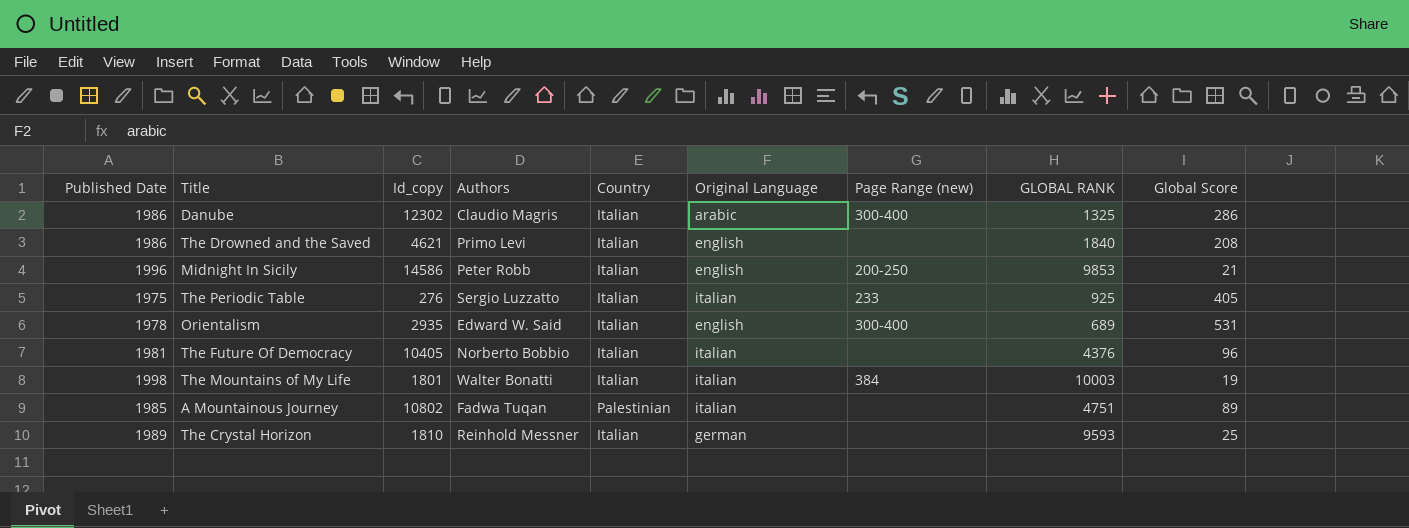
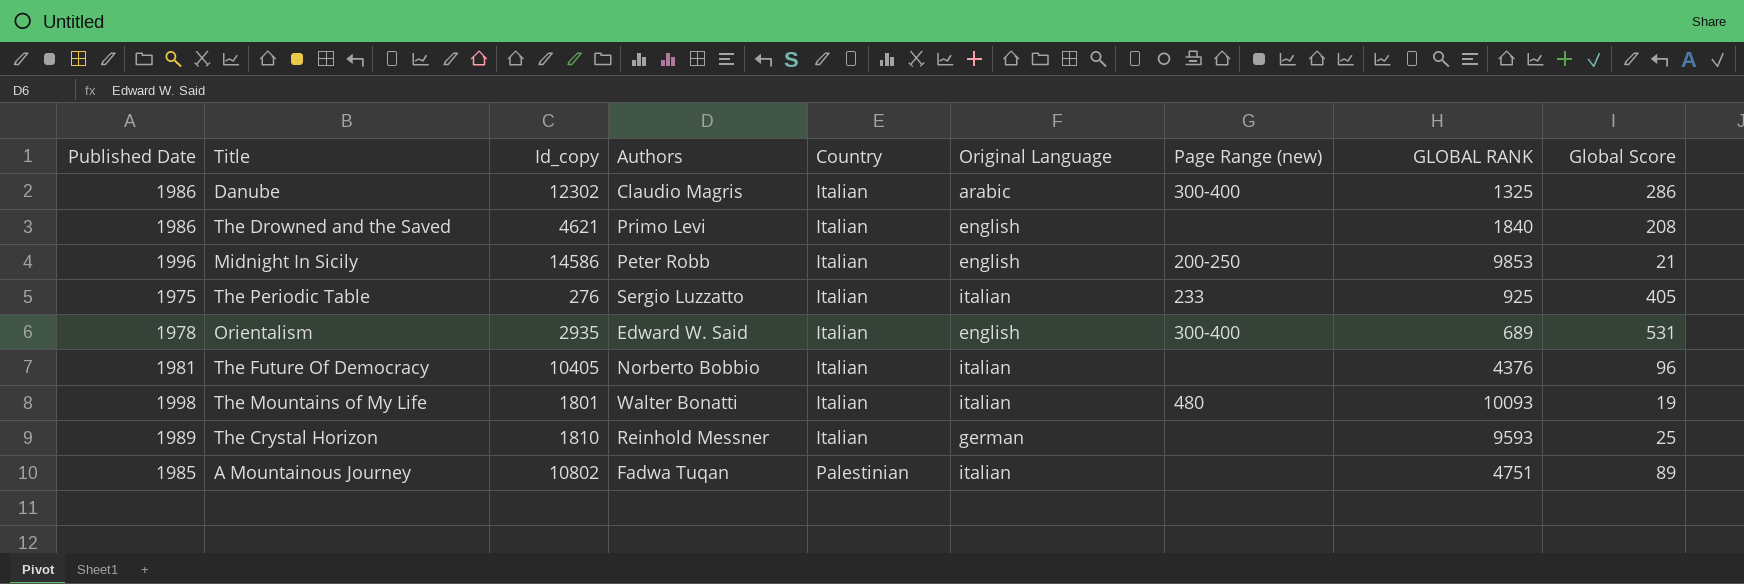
row order: none -> Country ascending
The Mountains of My Life | Page Range (new): 384 -> 480
The Mountains of My Life | GLOBAL RANK: 10003 -> 10093

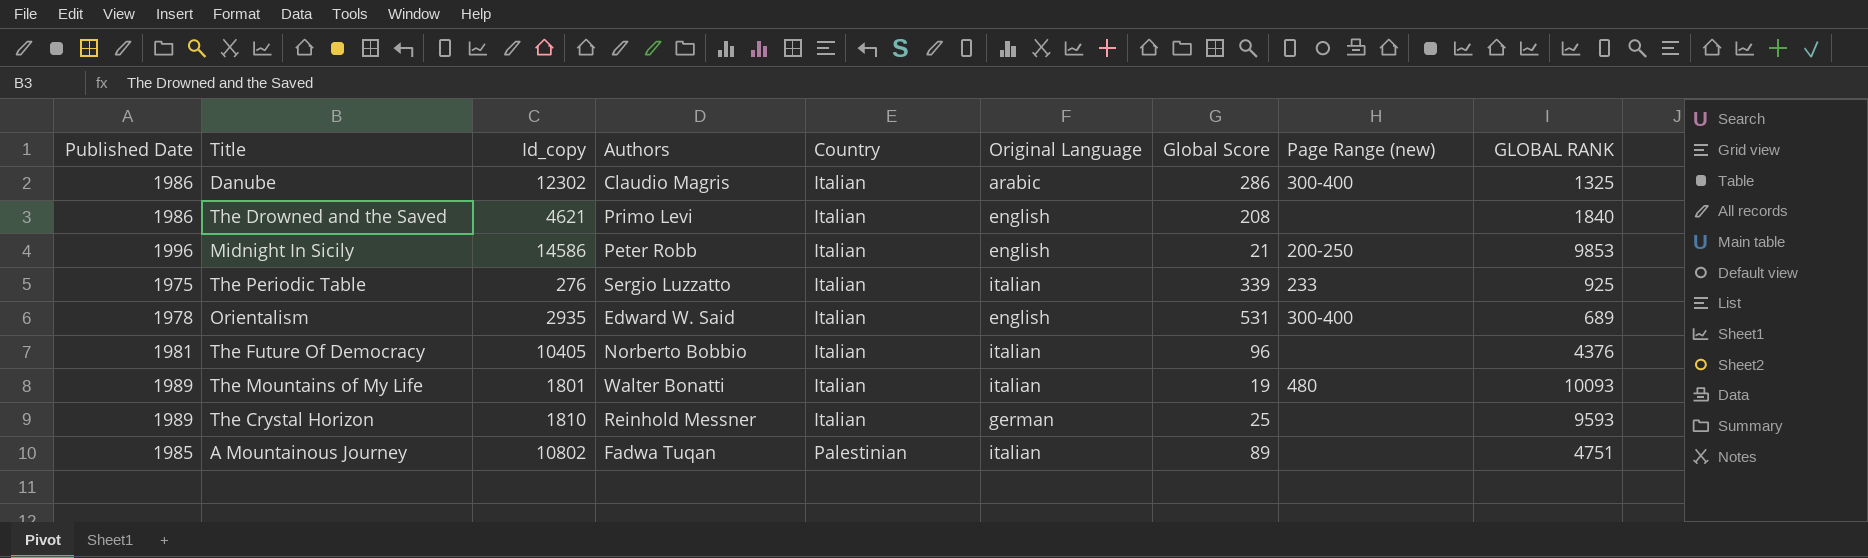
column Global Score | position: 9 -> 7
The Periodic Table | Global Score: 405 -> 339
The Mountains of My Life | Published Date: 1998 -> 1989

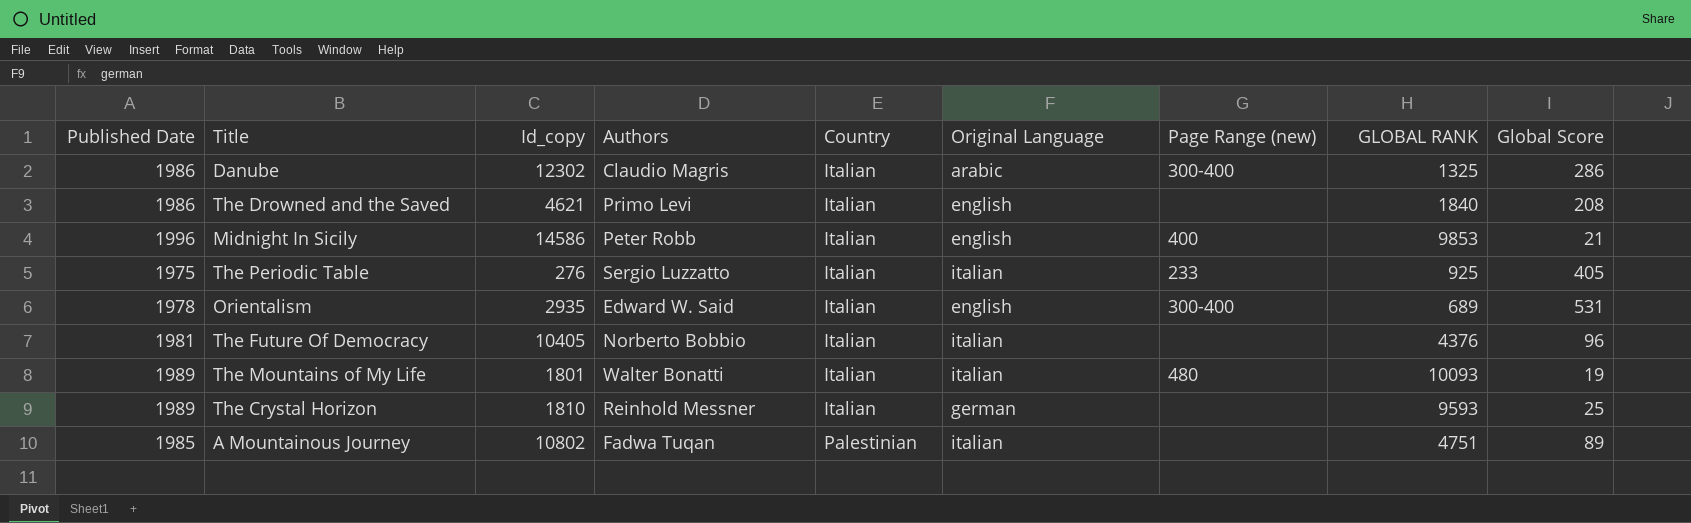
column Global Score | position: 7 -> 9
Midnight In Sicily | Page Range (new): 200-250 -> 400
The Periodic Table | Global Score: 339 -> 405

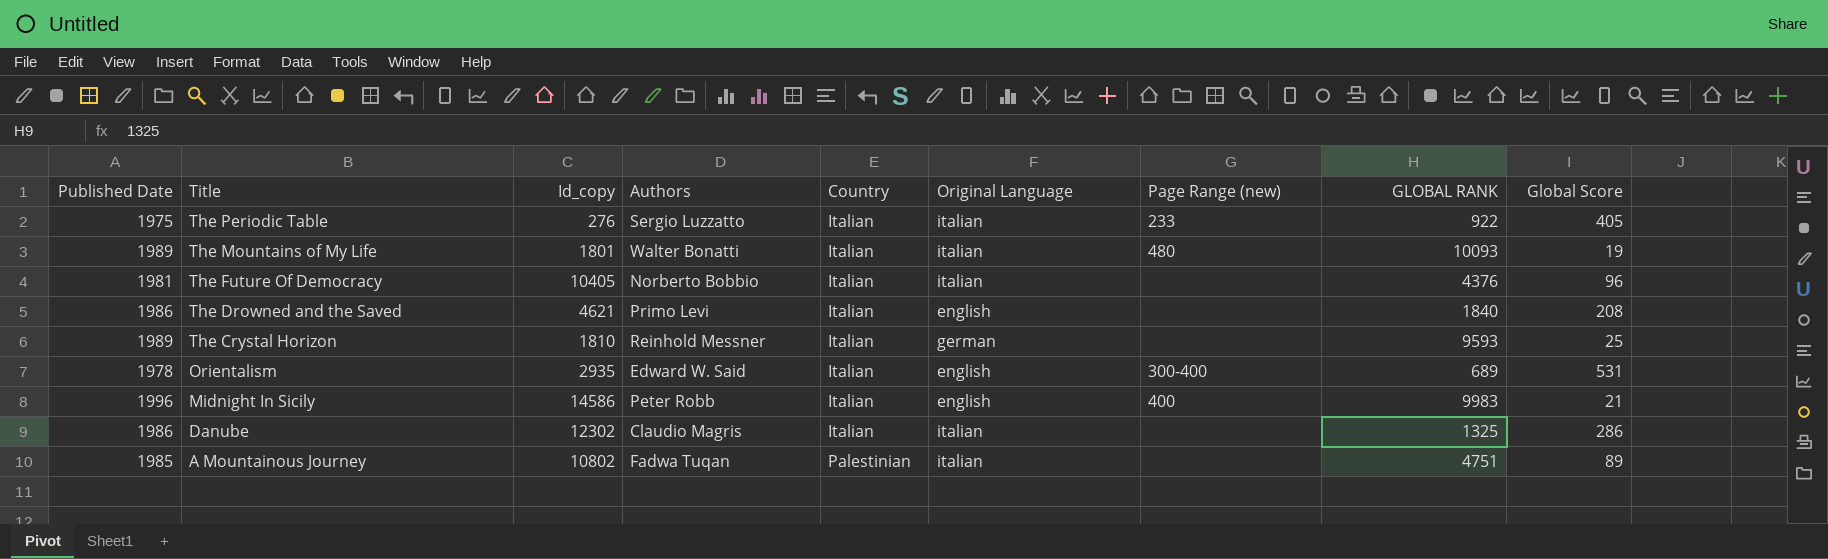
row order: Country ascending -> Title descending
The Periodic Table | GLOBAL RANK: 925 -> 922
Midnight In Sicily | GLOBAL RANK: 9853 -> 9983
Danube | Original Language: arabic -> italian
Danube | Page Range (new): 300-400 -> none

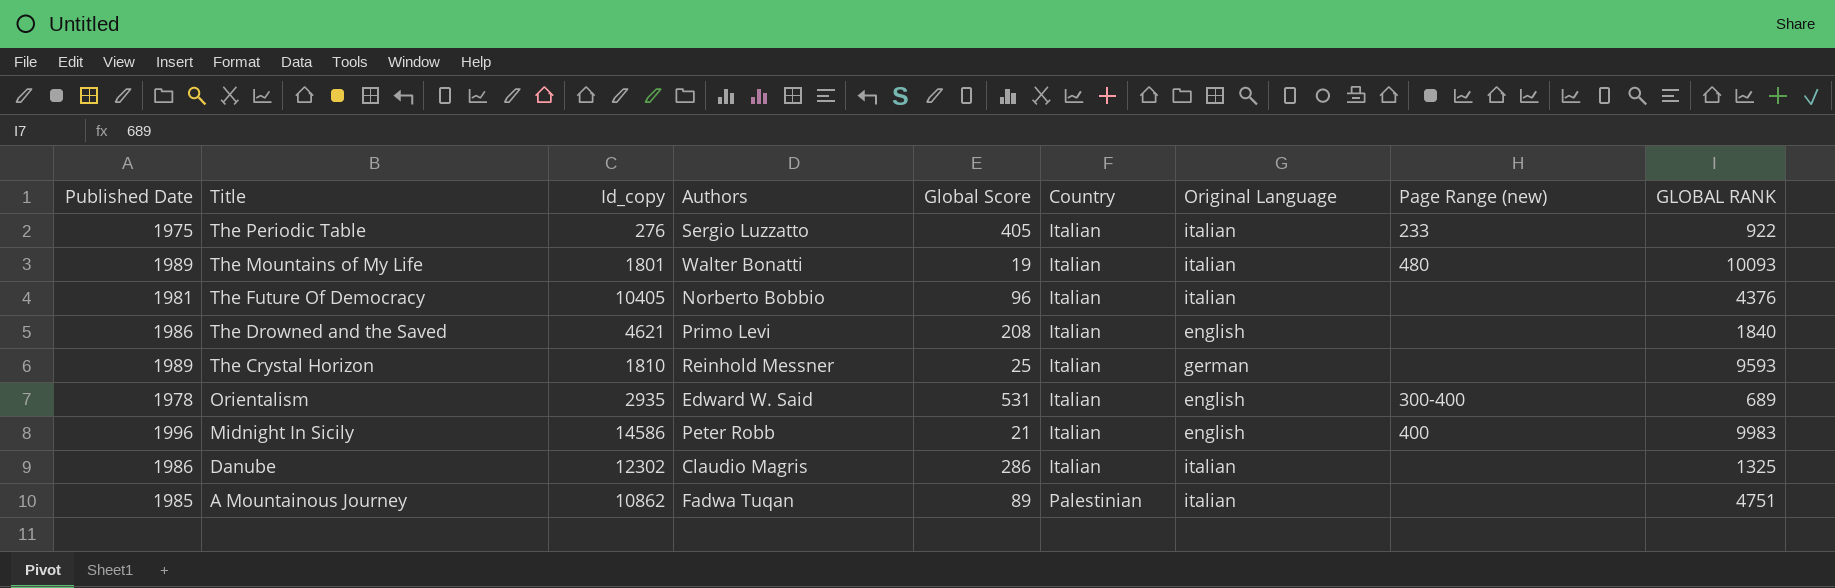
column Global Score | position: 9 -> 5
A Mountainous Journey | Id_copy: 10802 -> 10862

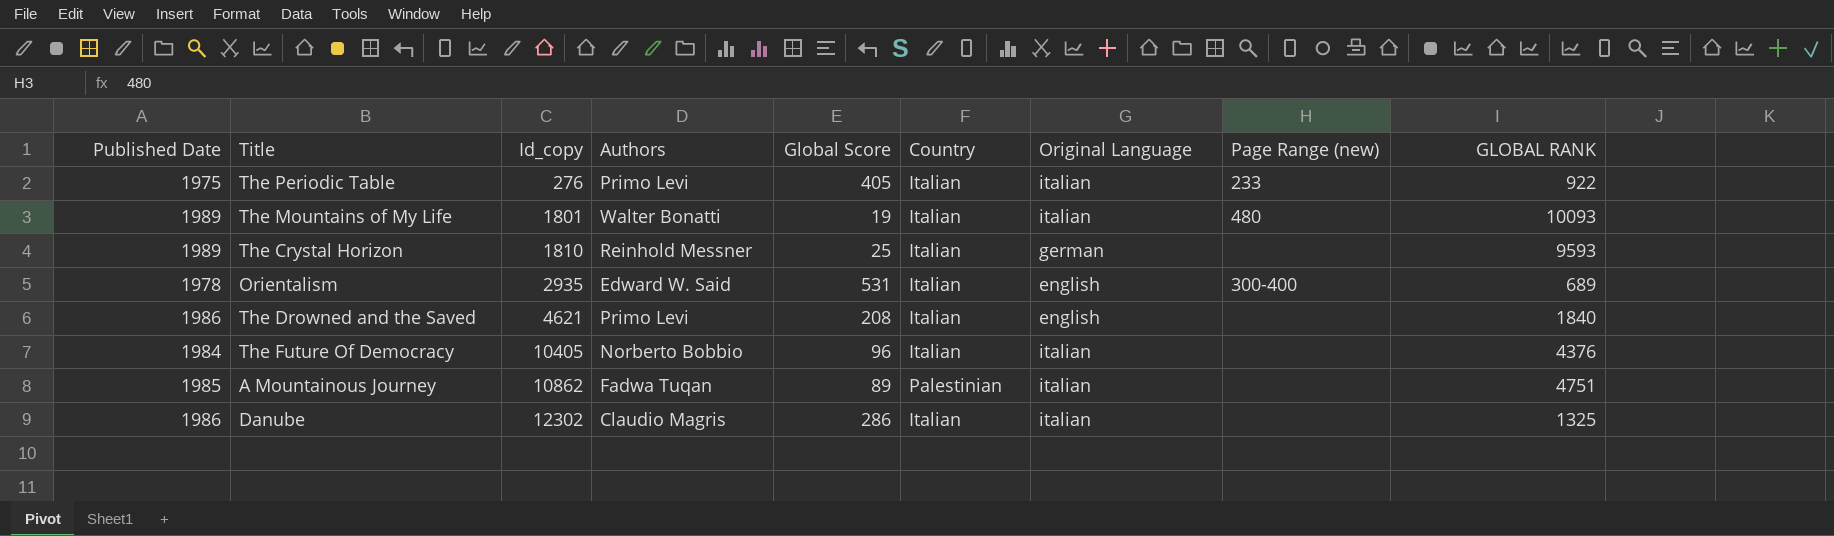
row order: Title descending -> Id_copy ascending
row Midnight In Sicily: 1996 | 14586 | Peter Robb | 21 | Italian | english | 400 | 9983 -> none
The Periodic Table | Authors: Sergio Luzzatto -> Primo Levi
The Future Of Democracy | Published Date: 1981 -> 1984

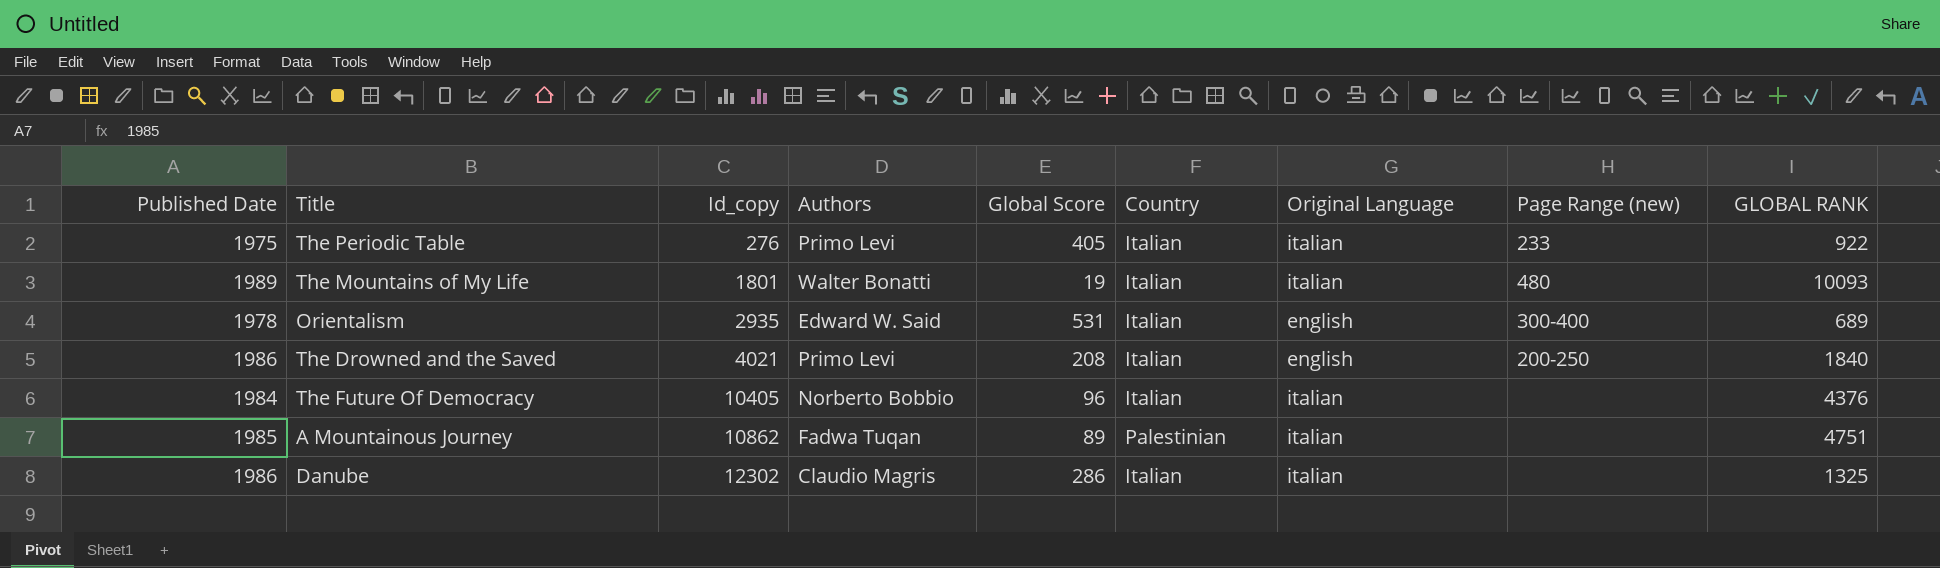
row The Crystal Horizon: 1989 | 1810 | Reinhold Messner | 25 | Italian | german | none | 9593 -> none
The Drowned and the Saved | Id_copy: 4621 -> 4021
The Drowned and the Saved | Page Range (new): none -> 200-250

